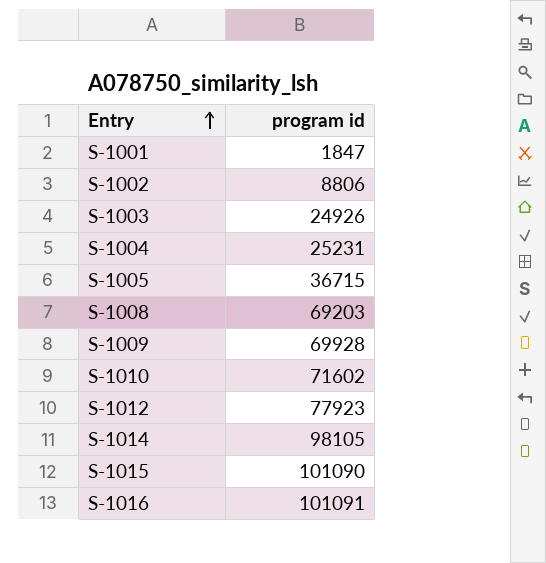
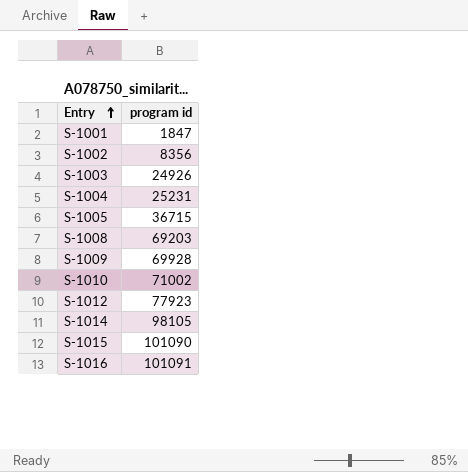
S-1002 | program id: 8806 -> 8356
S-1010 | program id: 71602 -> 71002

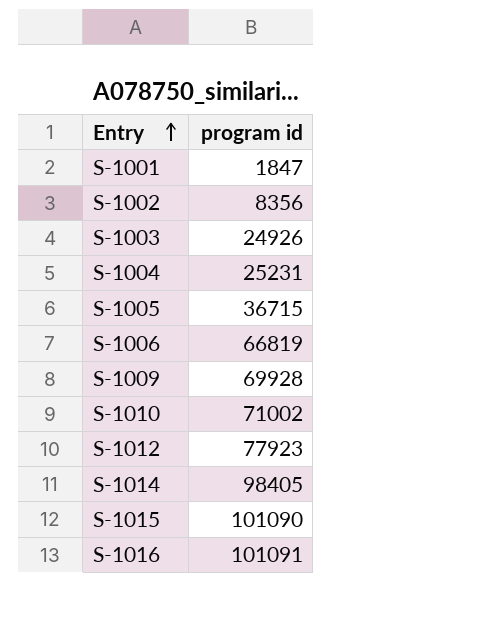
row S-1008: 69203 -> none
row S-1006: none -> 66819
S-1014 | program id: 98105 -> 98405

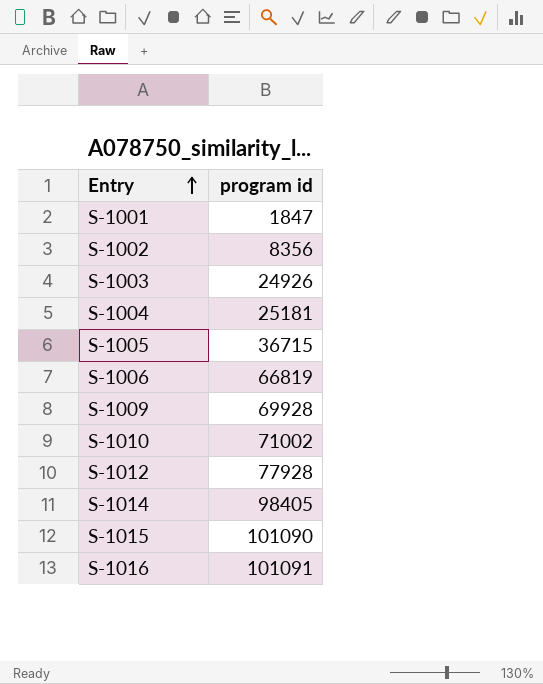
S-1004 | program id: 25231 -> 25181
S-1012 | program id: 77923 -> 77928

